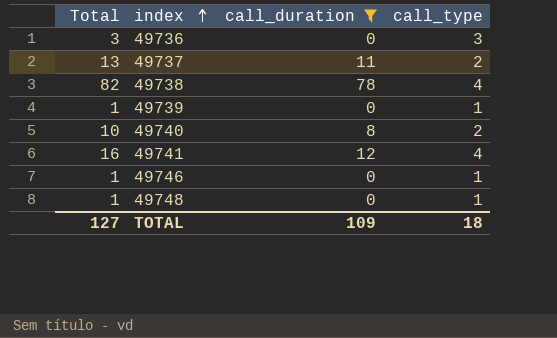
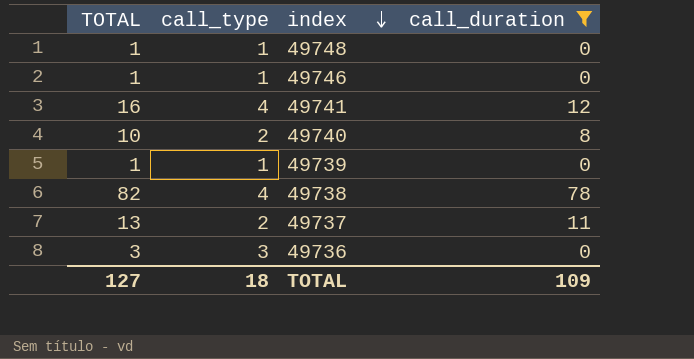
row order: index ascending -> index descending
column name: Total -> TOTAL
column call_type | position: 4 -> 2

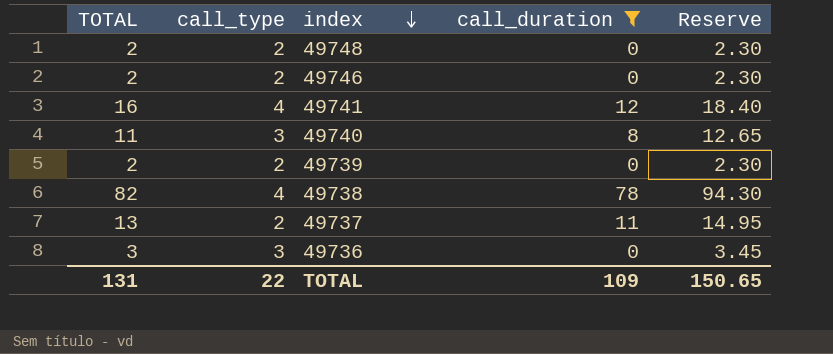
column Reserve | formula: none -> [TOTAL] * 1.15
49748 | TOTAL: 1 -> 2
49748 | call_type: 1 -> 2
49746 | TOTAL: 1 -> 2
49746 | call_type: 1 -> 2
49740 | TOTAL: 10 -> 11
49740 | call_type: 2 -> 3
49739 | TOTAL: 1 -> 2
49739 | call_type: 1 -> 2
TOTAL | TOTAL: 127 -> 131
TOTAL | call_type: 18 -> 22

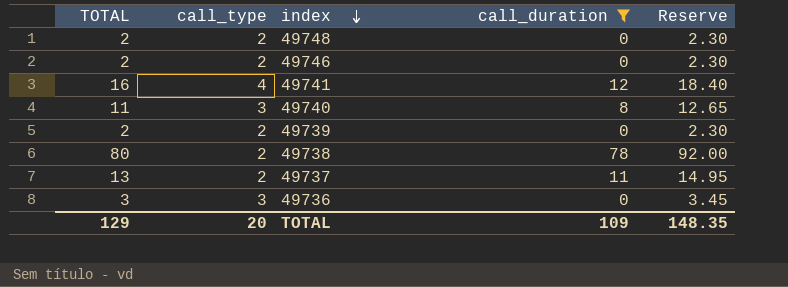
49738 | TOTAL: 82 -> 80
49738 | call_type: 4 -> 2
49738 | Reserve: 94.30 -> 92.00
TOTAL | TOTAL: 131 -> 129
TOTAL | call_type: 22 -> 20
TOTAL | Reserve: 150.65 -> 148.35

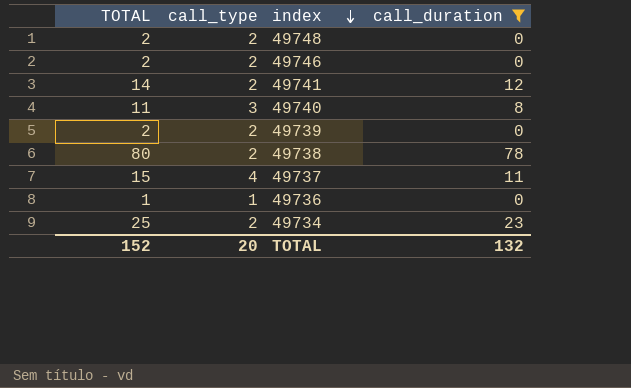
column Reserve | formula: [TOTAL] * 1.15 -> none
49741 | TOTAL: 16 -> 14
49741 | call_type: 4 -> 2
49737 | TOTAL: 13 -> 15
49737 | call_type: 2 -> 4
49736 | TOTAL: 3 -> 1
49736 | call_type: 3 -> 1
row 49734: none -> 25 | 2 | 23
TOTAL | TOTAL: 129 -> 152
TOTAL | call_duration: 109 -> 132

